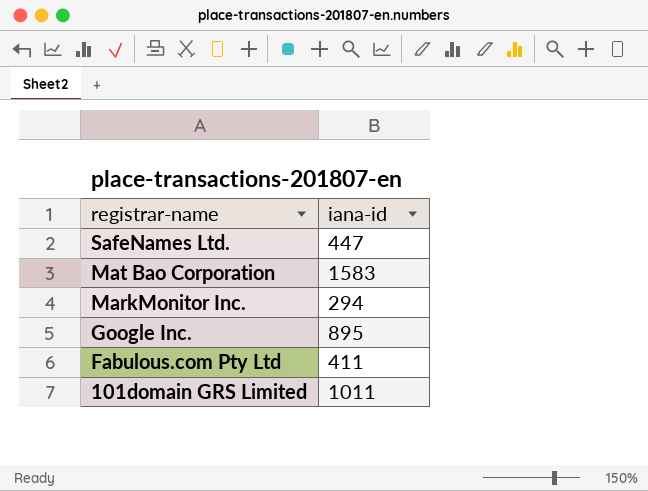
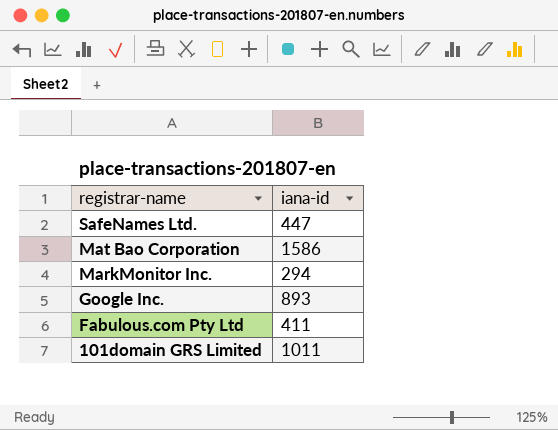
Mat Bao Corporation | iana-id: 1583 -> 1586
Google Inc. | iana-id: 895 -> 893

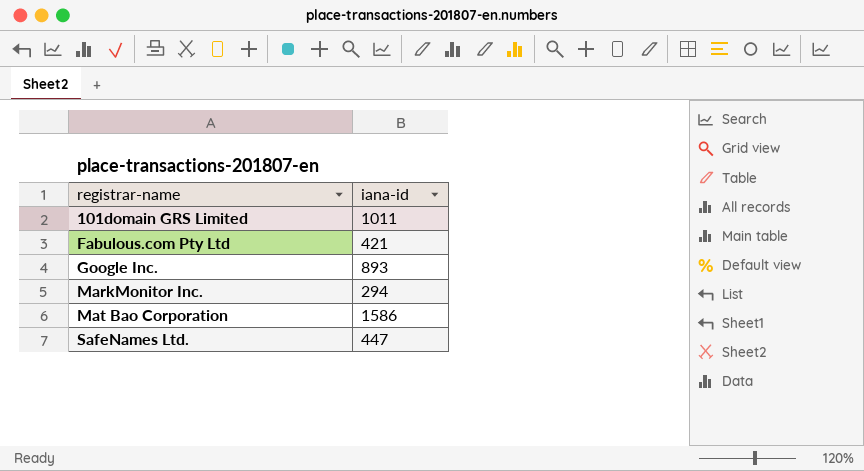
row order: registrar-name descending -> registrar-name ascending
Fabulous.com Pty Ltd | iana-id: 411 -> 421

